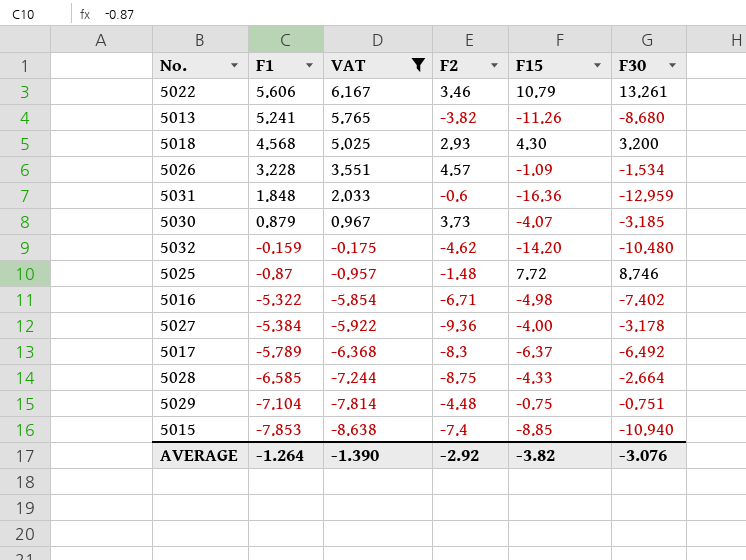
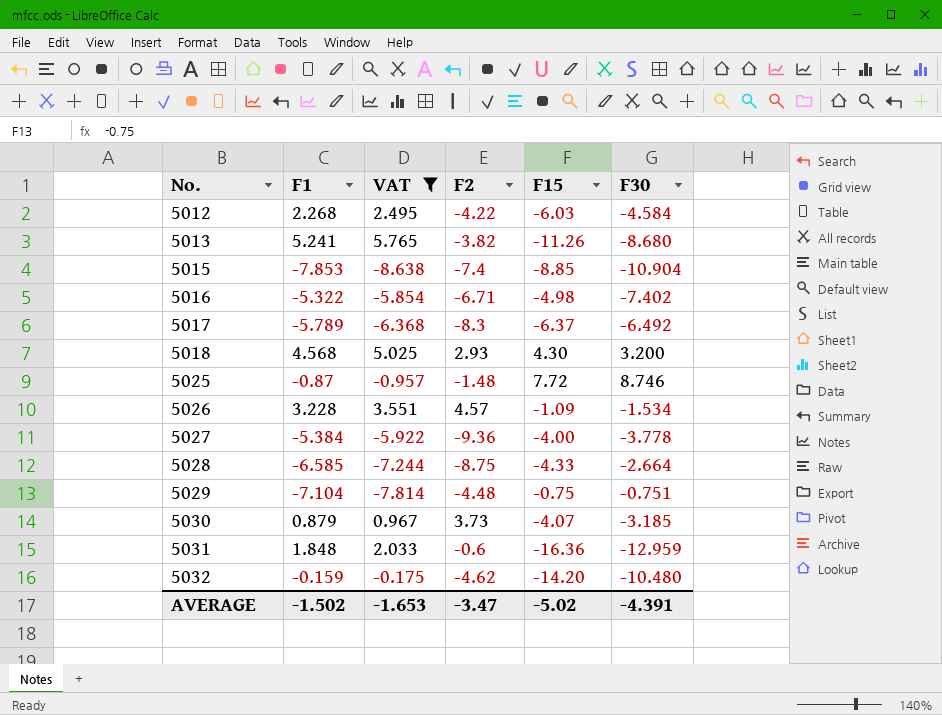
row order: F1 descending -> No. ascending
row 5022: 5.606 | 6.167 | 3.46 | 10.79 | 13.261 -> none
row 5012: none -> 2.268 | 2.495 | -4.22 | -6.03 | -4.584
5015 | F30: -10.940 -> -10.904
5027 | F30: -3.178 -> -3.778
AVERAGE | F1: -1.264 -> -1.502
AVERAGE | VAT: -1.390 -> -1.653
AVERAGE | F2: -2.92 -> -3.47
AVERAGE | F15: -3.82 -> -5.02
AVERAGE | F30: -3.076 -> -4.391

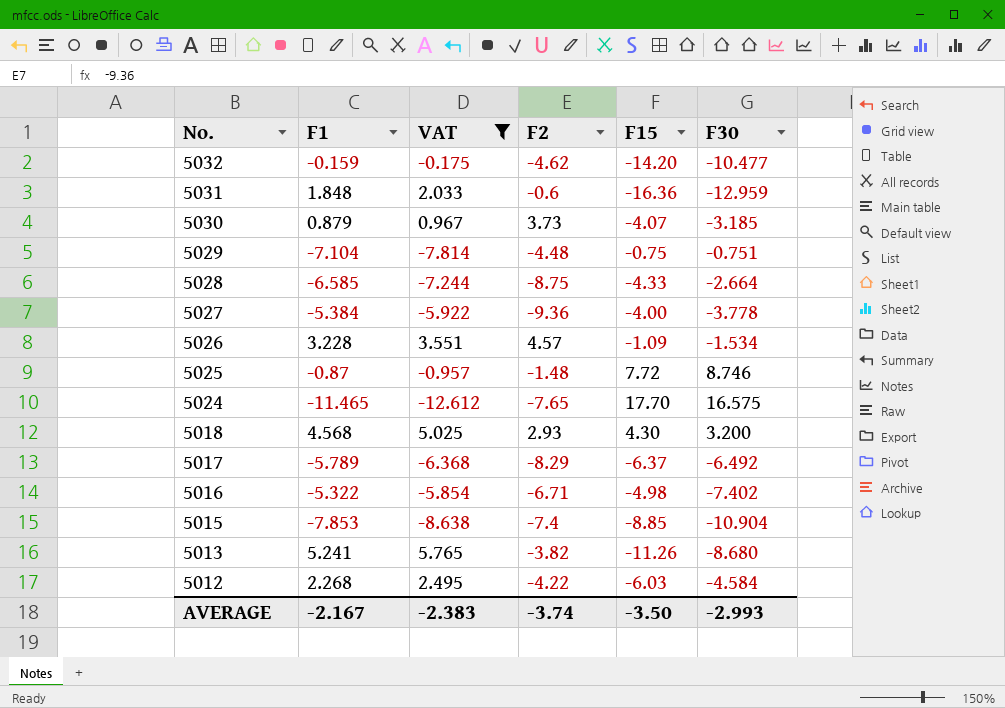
row order: No. ascending -> No. descending
5032 | F30: -10.480 -> -10.477
row 5024: none -> -11.465 | -12.612 | -7.65 | 17.70 | 16.575
5017 | F2: -8.3 -> -8.29
AVERAGE | F1: -1.502 -> -2.167
AVERAGE | VAT: -1.653 -> -2.383
AVERAGE | F2: -3.47 -> -3.74
AVERAGE | F15: -5.02 -> -3.50
AVERAGE | F30: -4.391 -> -2.993

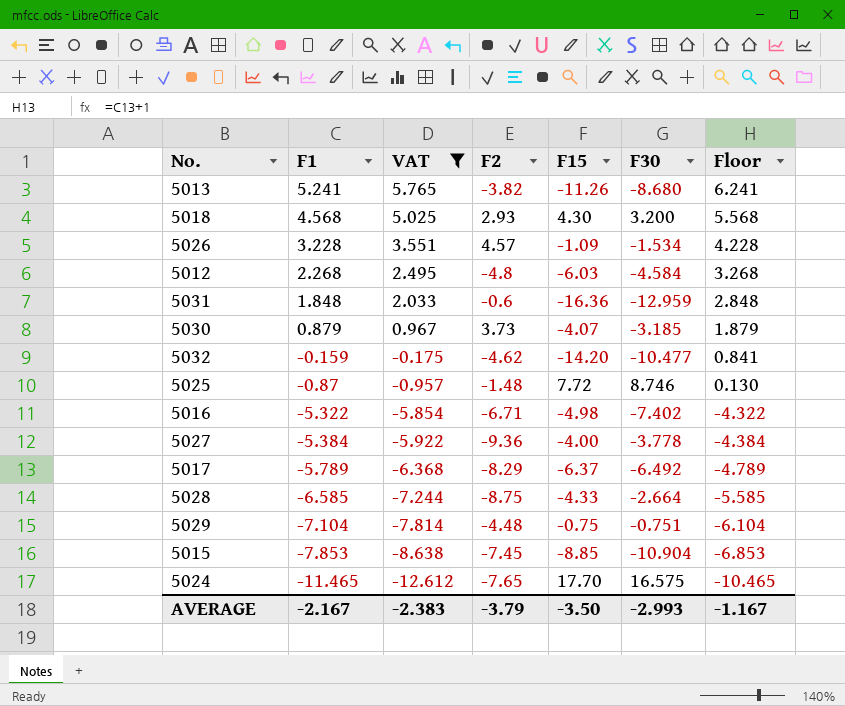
row order: No. descending -> F1 descending
column Floor | formula: none -> [F1] + 1
5012 | F2: -4.22 -> -4.8
5015 | F2: -7.4 -> -7.45
AVERAGE | F2: -3.74 -> -3.79

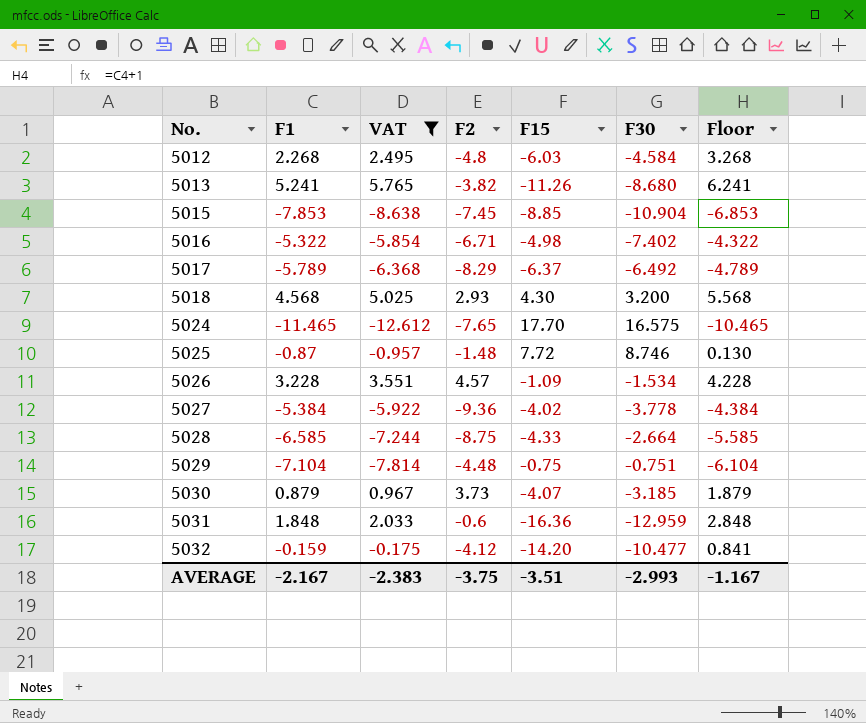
row order: F1 descending -> No. ascending
5027 | F15: -4.00 -> -4.02
5032 | F2: -4.62 -> -4.12
AVERAGE | F2: -3.79 -> -3.75
AVERAGE | F15: -3.50 -> -3.51

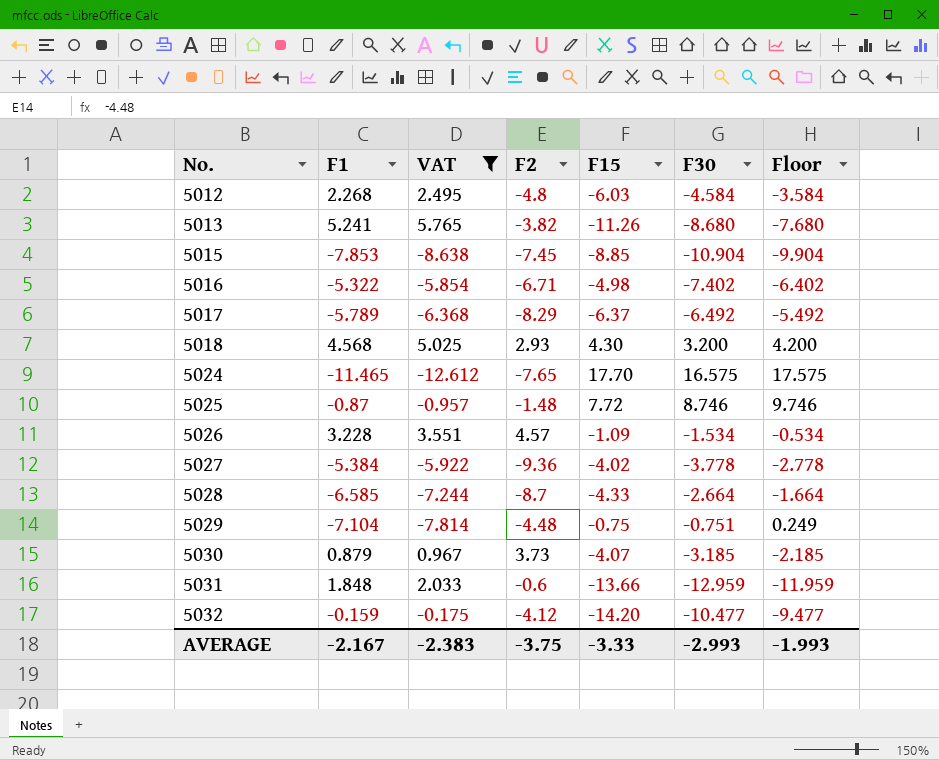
column Floor | formula: [F1] + 1 -> [F30] + 1
5028 | F2: -8.75 -> -8.7
5031 | F15: -16.36 -> -13.66
AVERAGE | F15: -3.51 -> -3.33
AVERAGE | Floor: -1.167 -> -1.993

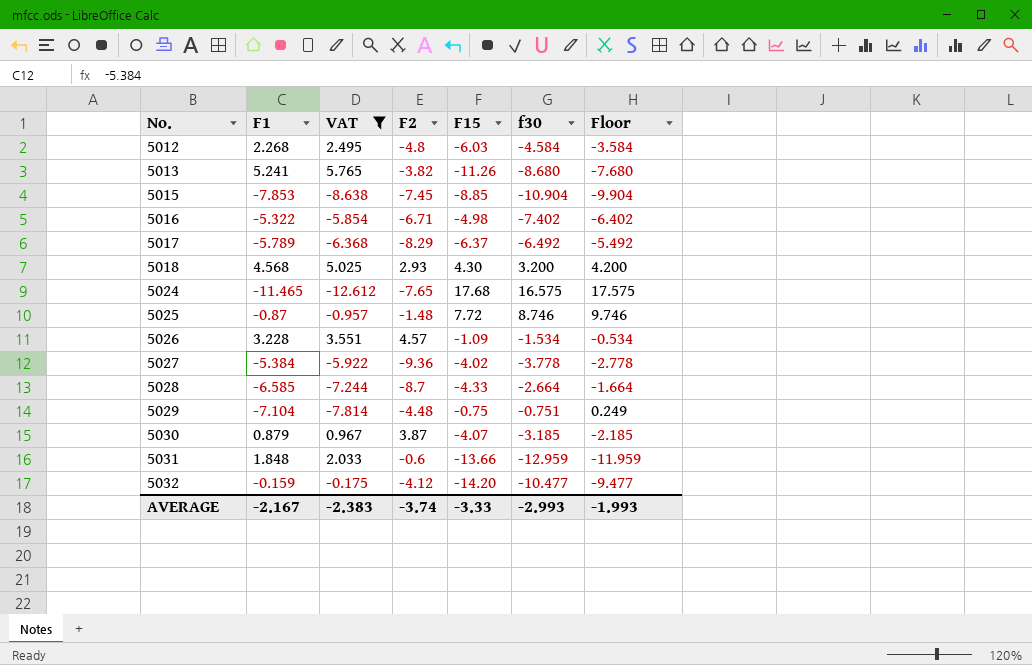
column name: F30 -> f30
5024 | F15: 17.70 -> 17.68
5030 | F2: 3.73 -> 3.87
AVERAGE | F2: -3.75 -> -3.74

